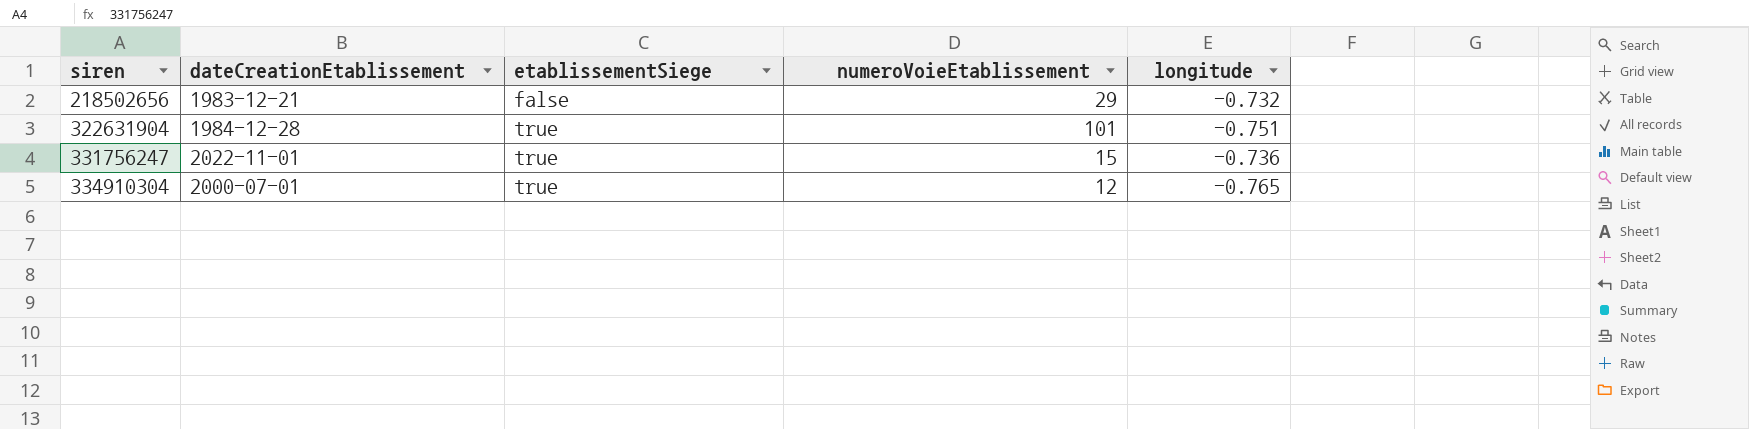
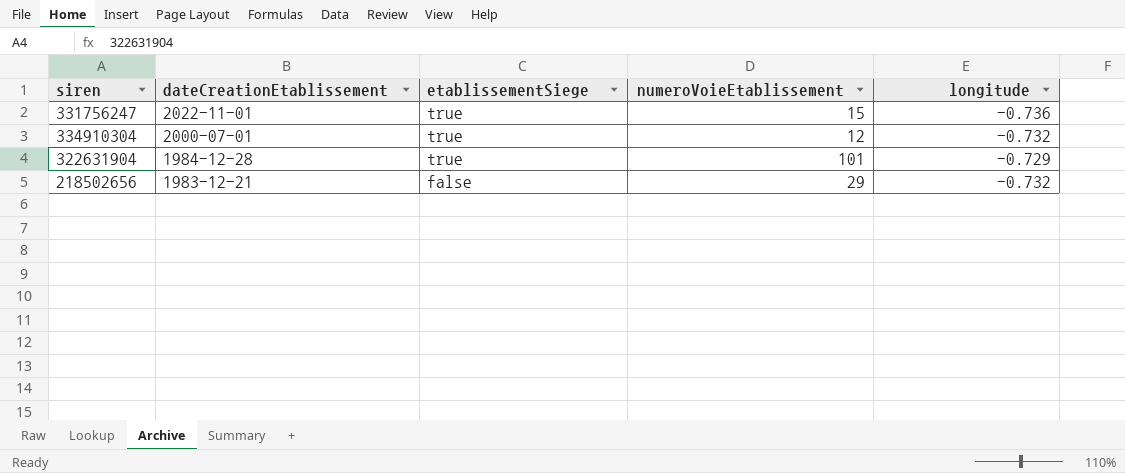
row order: siren ascending -> dateCreationEtablissement descending
334910304 | longitude: -0.765 -> -0.732
322631904 | longitude: -0.751 -> -0.729

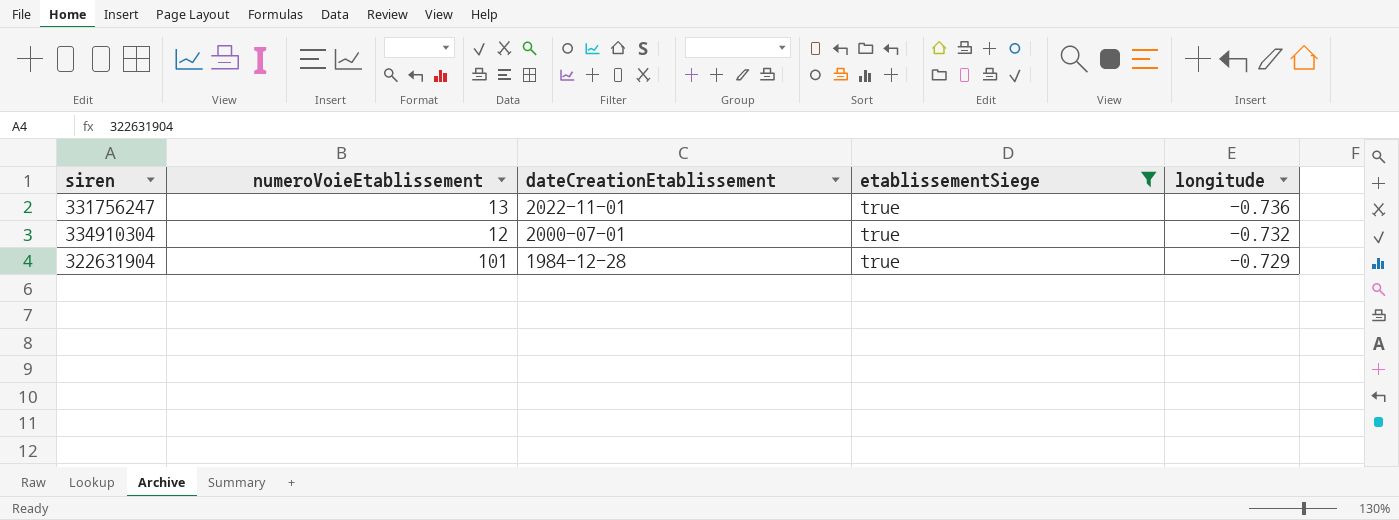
filter: none -> etablissementSiege = true
column numeroVoieEtablissement | position: 4 -> 2
331756247 | numeroVoieEtablissement: 15 -> 13

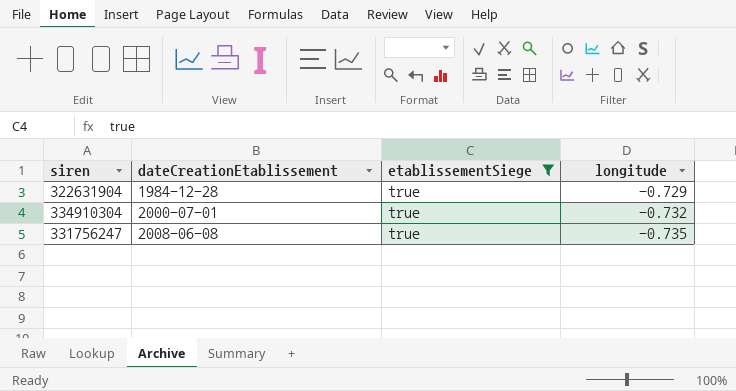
row order: dateCreationEtablissement descending -> dateCreationEtablissement ascending
column numeroVoieEtablissement | position: 2 -> none
331756247 | dateCreationEtablissement: 2022-11-01 -> 2008-06-08
331756247 | longitude: -0.736 -> -0.735

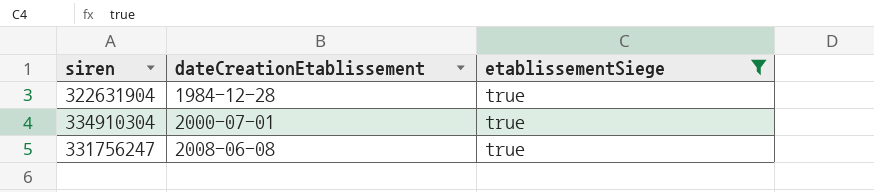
column longitude | position: 4 -> none

